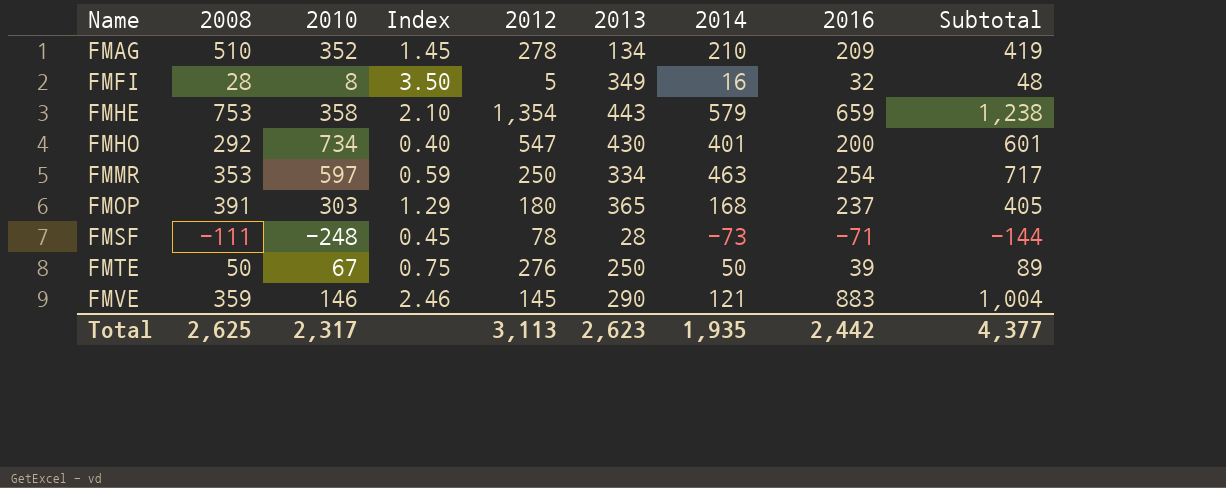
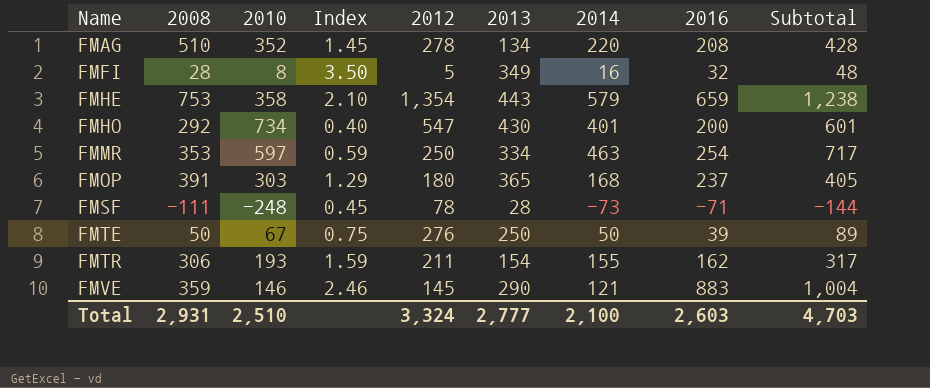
FMAG | 2014: 210 -> 220
FMAG | 2016: 209 -> 208
FMAG | Subtotal: 419 -> 428
row FMTR: none -> 306 | 193 | 1.59 | 211 | 154 | 155 | 162 | 317
Total | 2008: 2,625 -> 2,931
Total | 2010: 2,317 -> 2,510
Total | 2012: 3,113 -> 3,324
Total | 2013: 2,623 -> 2,777
Total | 2014: 1,935 -> 2,100
Total | 2016: 2,442 -> 2,603
Total | Subtotal: 4,377 -> 4,703

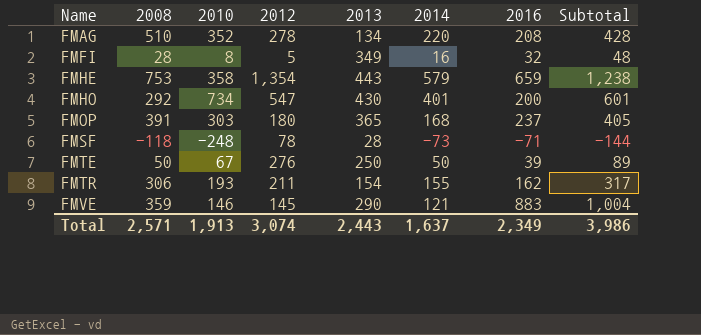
column Index | formula: [2008] / [2010] -> none
row FMMR: 353 | 597 | 0.59 | 250 | 334 | 463 | 254 | 717 -> none
FMSF | 2008: -111 -> -118
Total | 2008: 2,931 -> 2,571
Total | 2010: 2,510 -> 1,913
Total | 2012: 3,324 -> 3,074
Total | 2013: 2,777 -> 2,443
Total | 2014: 2,100 -> 1,637
Total | 2016: 2,603 -> 2,349
Total | Subtotal: 4,703 -> 3,986

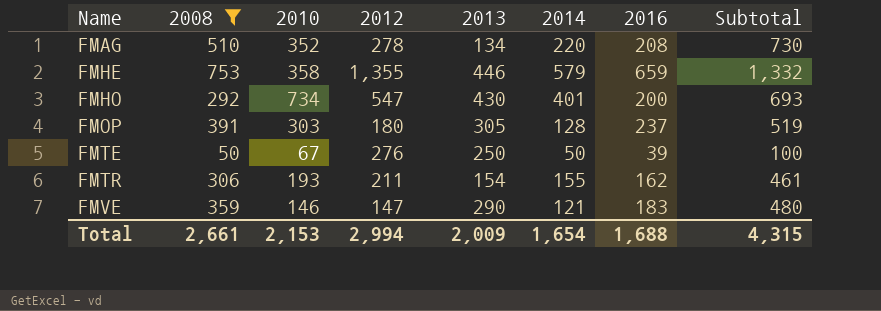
filter: none -> 2008 >= 50
column Subtotal | formula: [2014] + [2016] -> [2008] + [2014]
FMHE | 2012: 1,354 -> 1,355
FMHE | 2013: 443 -> 446
FMOP | 2013: 365 -> 305
FMOP | 2014: 168 -> 128
FMVE | 2012: 145 -> 147
FMVE | 2016: 883 -> 183
Total | 2008: 2,571 -> 2,661
Total | 2010: 1,913 -> 2,153
Total | 2012: 3,074 -> 2,994
Total | 2013: 2,443 -> 2,009
Total | 2014: 1,637 -> 1,654
Total | 2016: 2,349 -> 1,688
Total | Subtotal: 3,986 -> 4,315

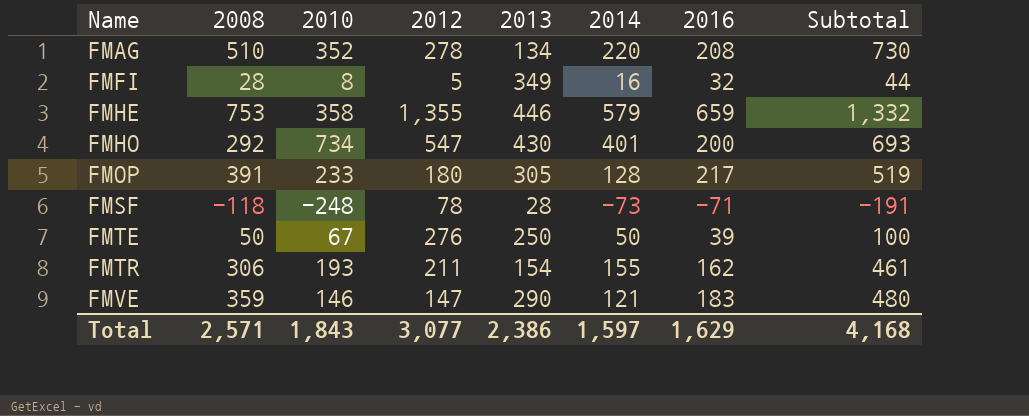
filter: 2008 >= 50 -> none
FMOP | 2010: 303 -> 233
FMOP | 2016: 237 -> 217
Total | 2008: 2,661 -> 2,571
Total | 2010: 2,153 -> 1,843
Total | 2012: 2,994 -> 3,077
Total | 2013: 2,009 -> 2,386
Total | 2014: 1,654 -> 1,597
Total | 2016: 1,688 -> 1,629
Total | Subtotal: 4,315 -> 4,168

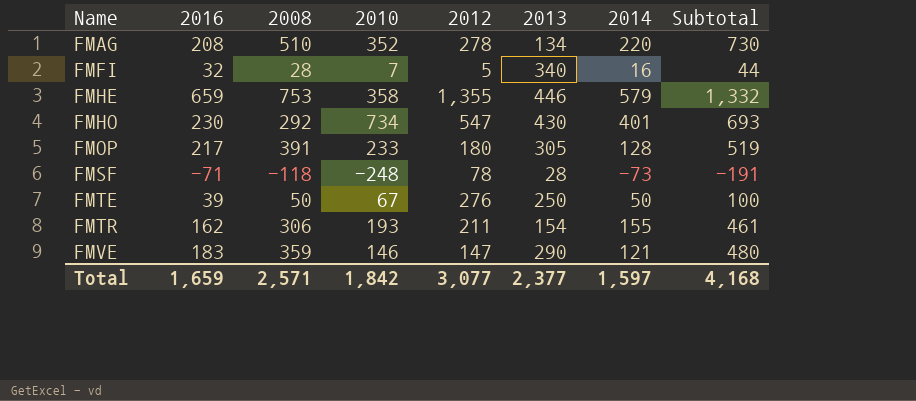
column 2016 | position: 7 -> 2
FMFI | 2010: 8 -> 7
FMFI | 2013: 349 -> 340
FMHO | 2016: 200 -> 230
Total | 2016: 1,629 -> 1,659
Total | 2010: 1,843 -> 1,842
Total | 2013: 2,386 -> 2,377

